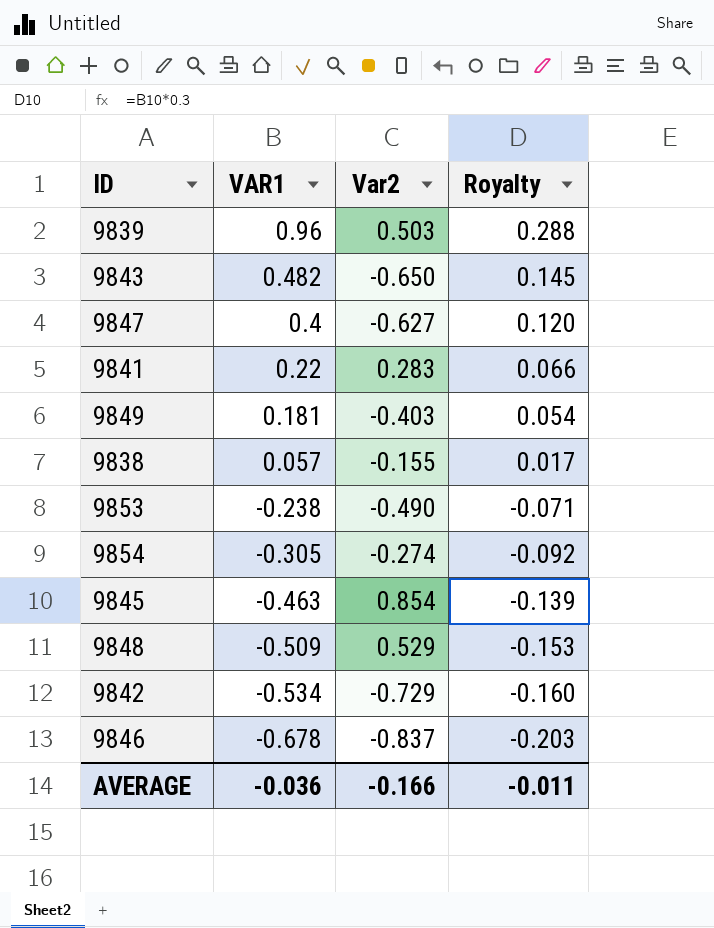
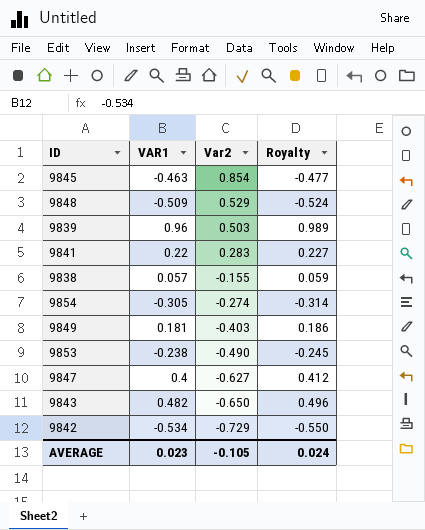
row order: VAR1 descending -> Var2 descending
column Royalty | formula: [VAR1] * 0.3 -> [VAR1] * 1.03
row 9846: -0.678 | -0.837 | -0.203 -> none
AVERAGE | VAR1: -0.036 -> 0.023
AVERAGE | Var2: -0.166 -> -0.105
AVERAGE | Royalty: -0.011 -> 0.024

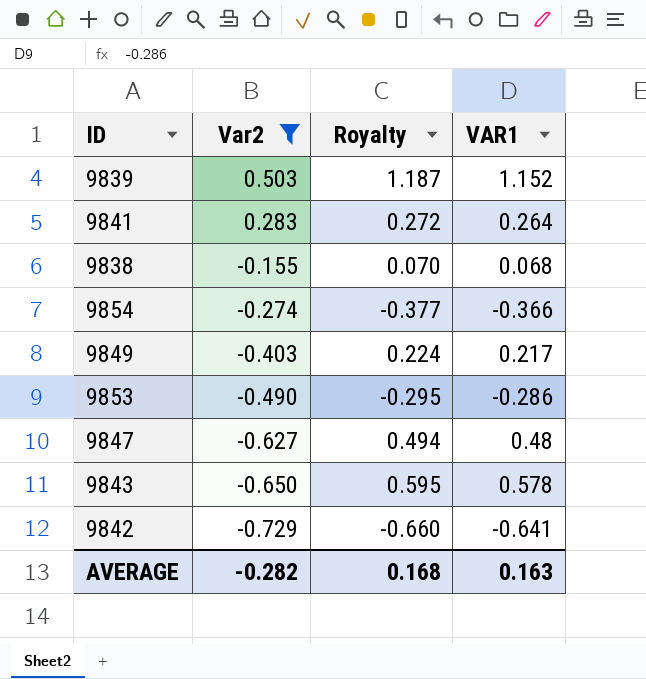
filter: none -> Var2 <= 0.503
column VAR1 | position: 2 -> 4
9839 | Royalty: 0.989 -> 1.187
9839 | VAR1: 0.96 -> 1.152
9841 | Royalty: 0.227 -> 0.272
9841 | VAR1: 0.22 -> 0.264
9838 | Royalty: 0.059 -> 0.070
9838 | VAR1: 0.057 -> 0.068
9854 | Royalty: -0.314 -> -0.377
9854 | VAR1: -0.305 -> -0.366
9849 | Royalty: 0.186 -> 0.224
9849 | VAR1: 0.181 -> 0.217
9853 | Royalty: -0.245 -> -0.295
9853 | VAR1: -0.238 -> -0.286
9847 | Royalty: 0.412 -> 0.494
9847 | VAR1: 0.4 -> 0.48
9843 | Royalty: 0.496 -> 0.595
9843 | VAR1: 0.482 -> 0.578
9842 | Royalty: -0.550 -> -0.660
9842 | VAR1: -0.534 -> -0.641
AVERAGE | Var2: -0.105 -> -0.282
AVERAGE | Royalty: 0.024 -> 0.168
AVERAGE | VAR1: 0.023 -> 0.163

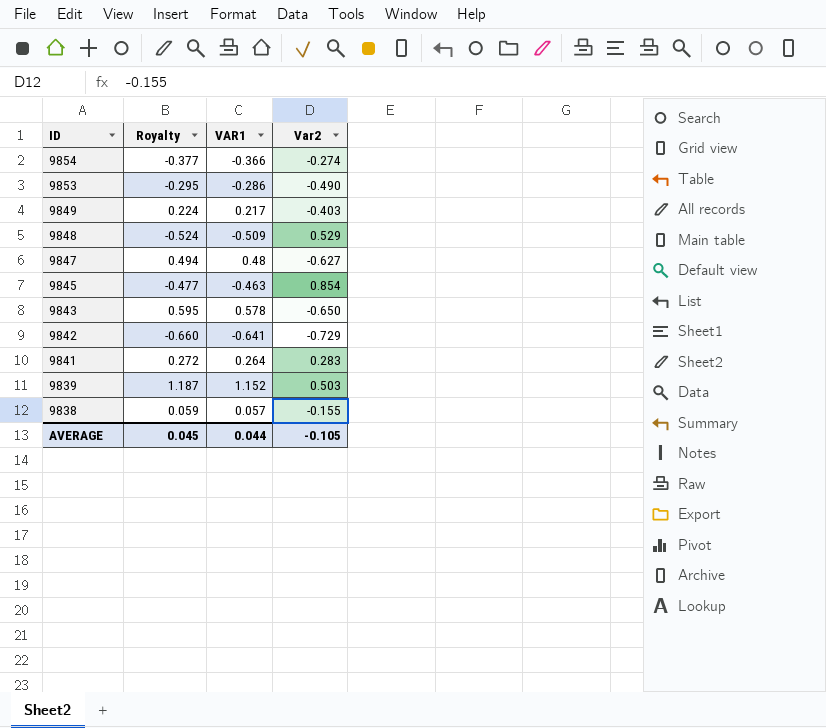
filter: Var2 <= 0.503 -> none
row order: Var2 descending -> ID descending
column Var2 | position: 2 -> 4
9838 | Royalty: 0.070 -> 0.059
9838 | VAR1: 0.068 -> 0.057
AVERAGE | Royalty: 0.168 -> 0.045
AVERAGE | VAR1: 0.163 -> 0.044
AVERAGE | Var2: -0.282 -> -0.105

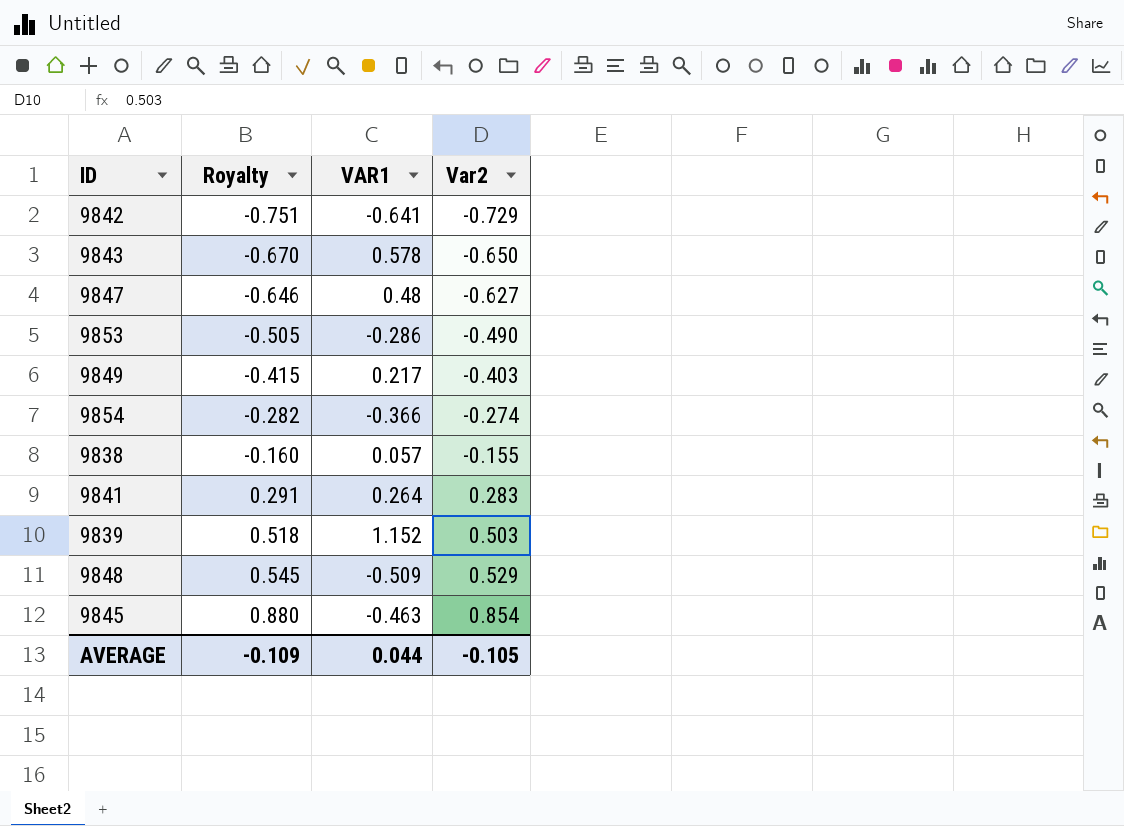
row order: ID descending -> Royalty ascending
column Royalty | formula: [VAR1] * 1.03 -> [Var2] * 1.03
AVERAGE | Royalty: 0.045 -> -0.109

